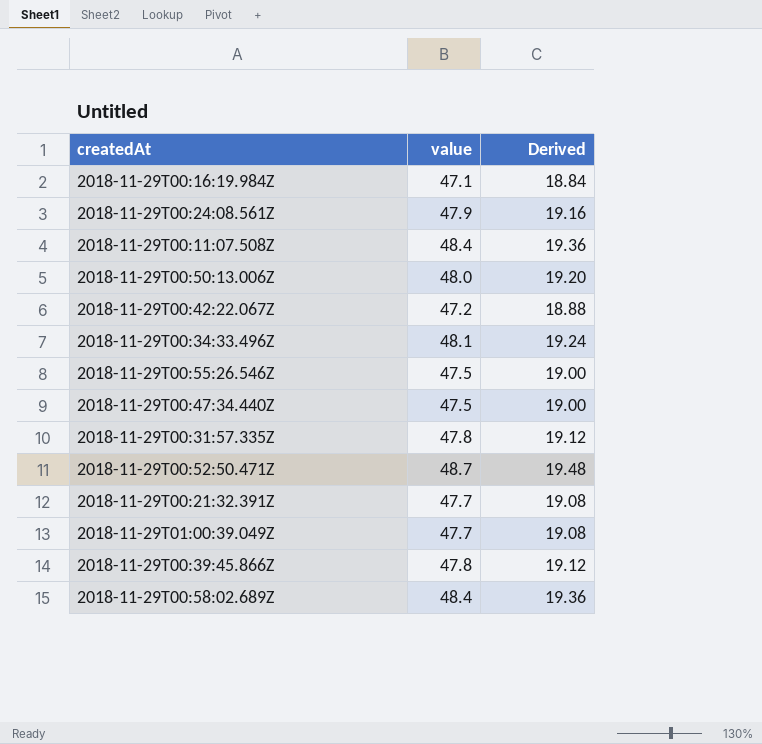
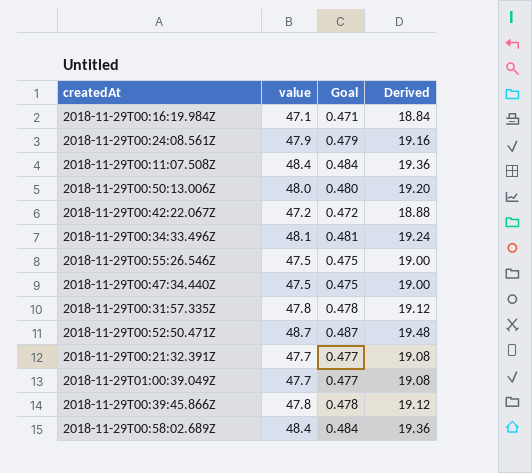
column Goal | formula: none -> [value] * 0.01

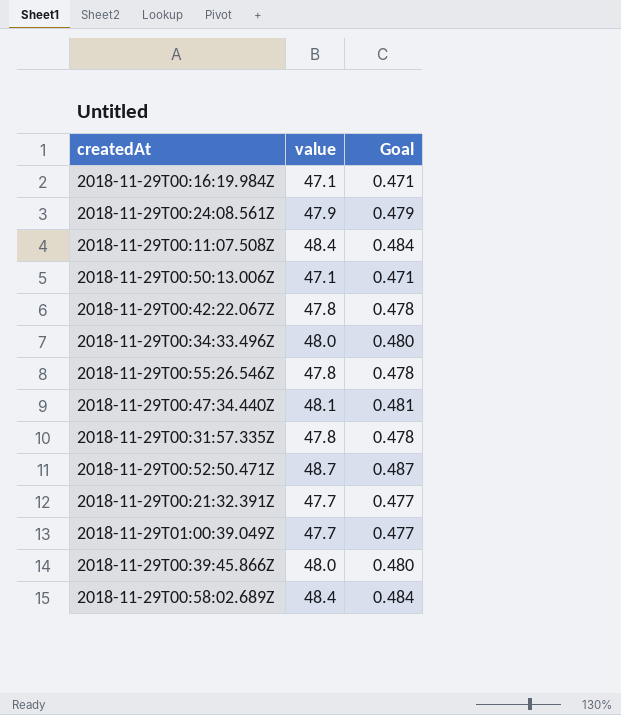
column Derived | formula: [value] * 0.4 -> none
2018-11-29T00:50:13.006Z | value: 48.0 -> 47.1
2018-11-29T00:50:13.006Z | Goal: 0.480 -> 0.471
2018-11-29T00:42:22.067Z | value: 47.2 -> 47.8
2018-11-29T00:42:22.067Z | Goal: 0.472 -> 0.478
2018-11-29T00:34:33.496Z | value: 48.1 -> 48.0
2018-11-29T00:34:33.496Z | Goal: 0.481 -> 0.480
2018-11-29T00:55:26.546Z | value: 47.5 -> 47.8
2018-11-29T00:55:26.546Z | Goal: 0.475 -> 0.478
2018-11-29T00:47:34.440Z | value: 47.5 -> 48.1
2018-11-29T00:47:34.440Z | Goal: 0.475 -> 0.481
2018-11-29T00:39:45.866Z | value: 47.8 -> 48.0
2018-11-29T00:39:45.866Z | Goal: 0.478 -> 0.480

